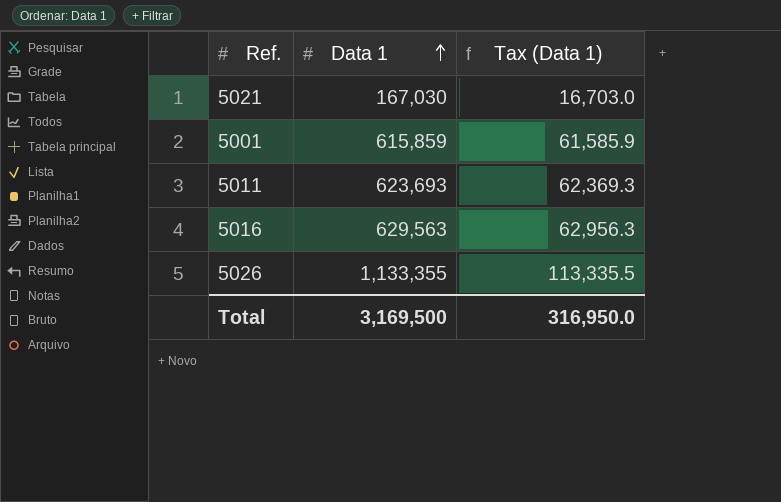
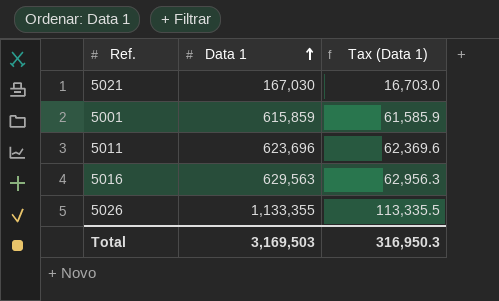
5011 | Data 1: 623,693 -> 623,696
5011 | Tax (Data 1): 62,369.3 -> 62,369.6
Total | Data 1: 3,169,500 -> 3,169,503
Total | Tax (Data 1): 316,950.0 -> 316,950.3

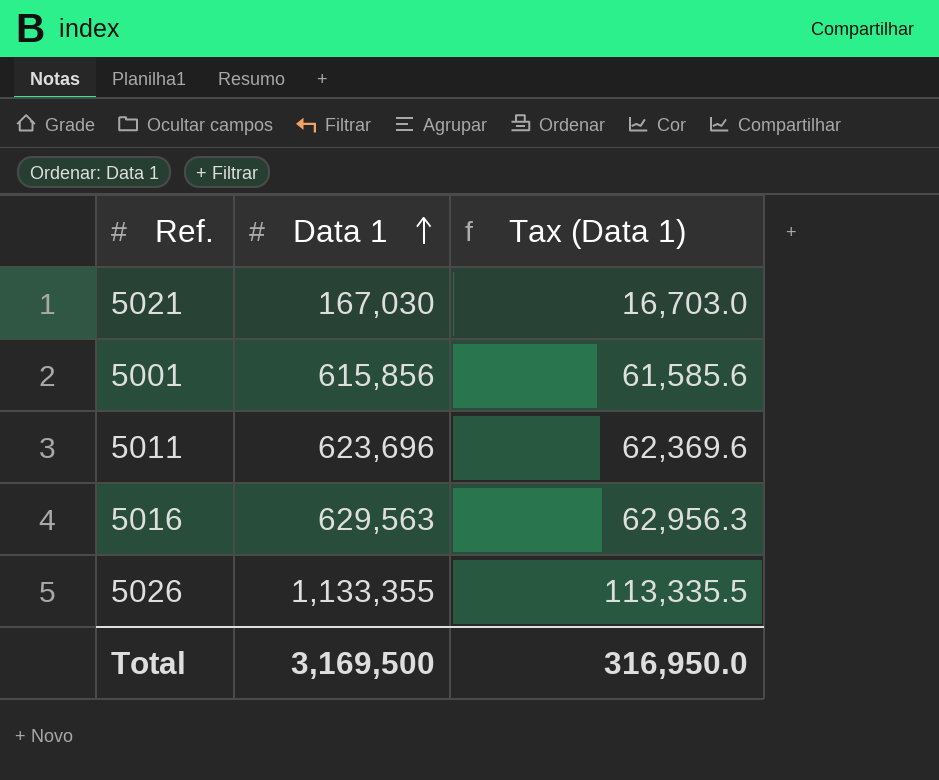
5001 | Data 1: 615,859 -> 615,856
5001 | Tax (Data 1): 61,585.9 -> 61,585.6
Total | Data 1: 3,169,503 -> 3,169,500
Total | Tax (Data 1): 316,950.3 -> 316,950.0

